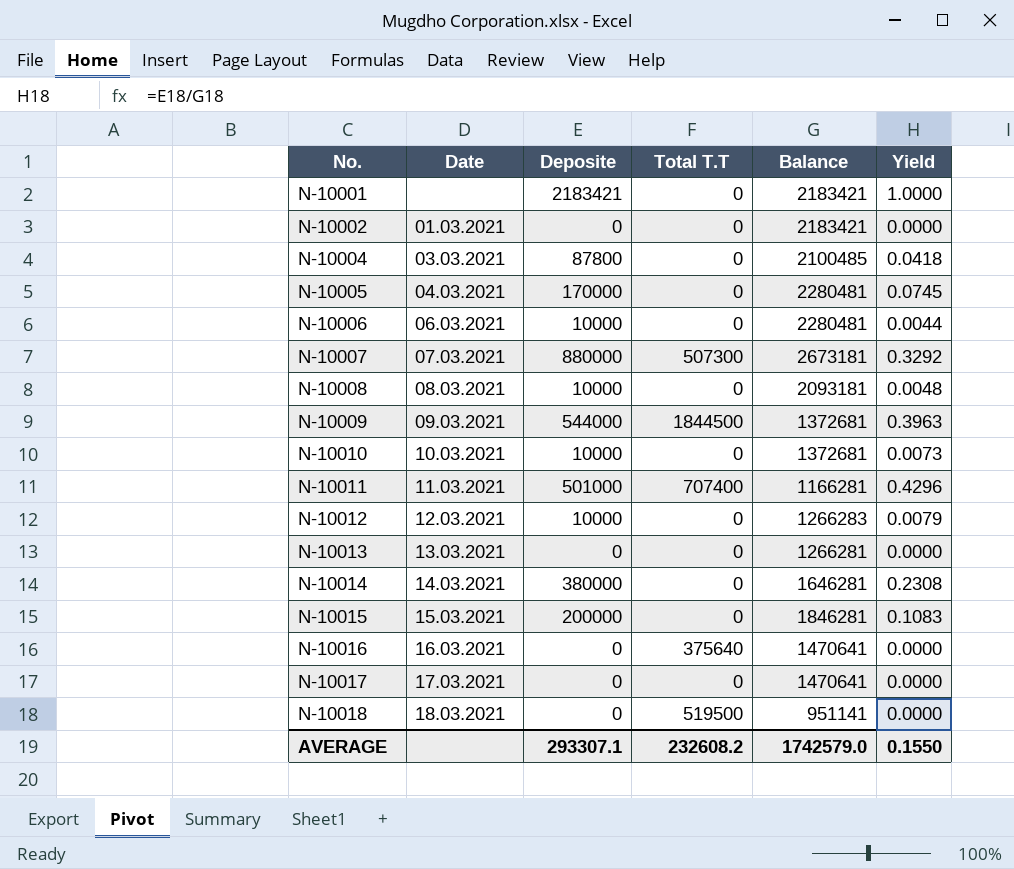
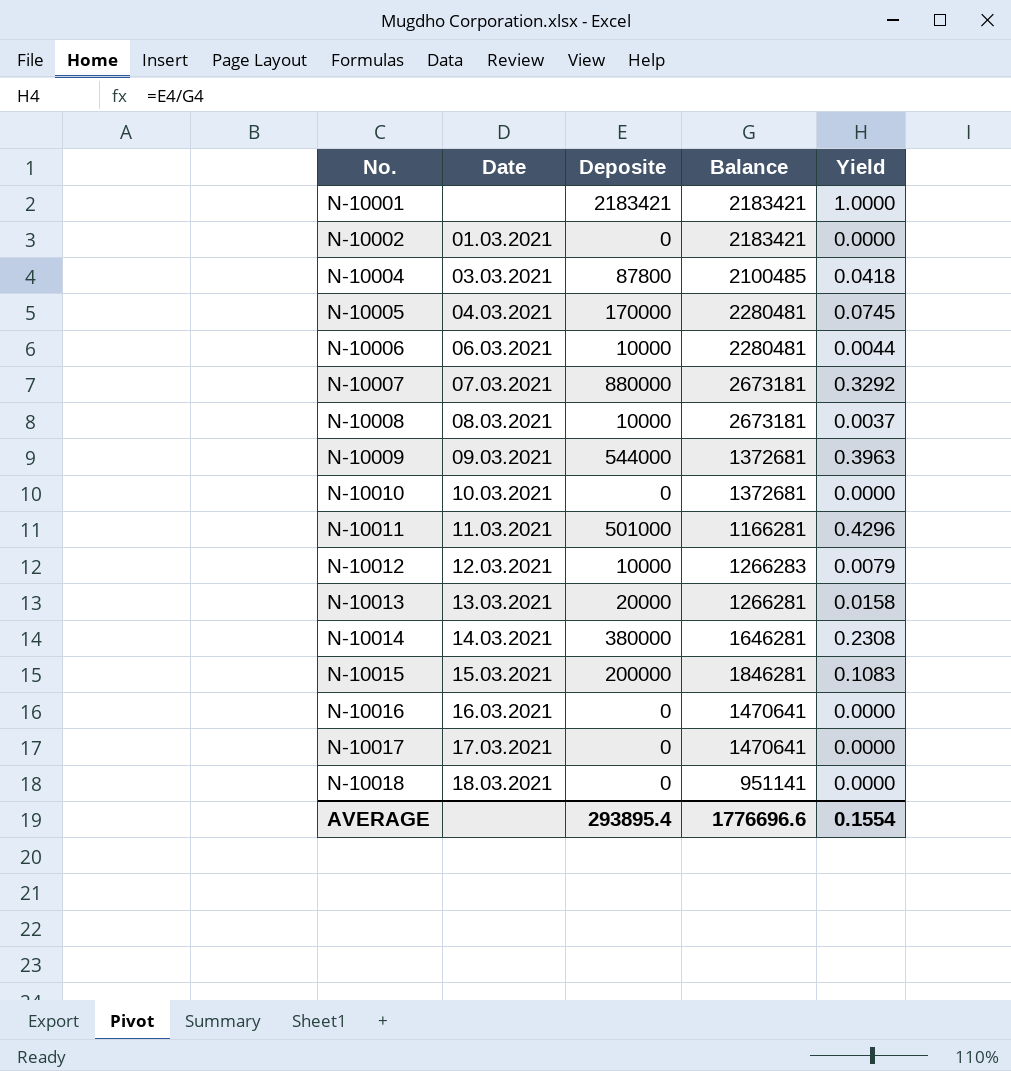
column Total T.T | position: 4 -> none
N-10008 | Balance: 2093181 -> 2673181
N-10008 | Yield: 0.0048 -> 0.0037
N-10010 | Deposite: 10000 -> 0
N-10010 | Yield: 0.0073 -> 0.0000
N-10013 | Deposite: 0 -> 20000
N-10013 | Yield: 0.0000 -> 0.0158
AVERAGE | Deposite: 293307.1 -> 293895.4
AVERAGE | Balance: 1742579.0 -> 1776696.6
AVERAGE | Yield: 0.1550 -> 0.1554

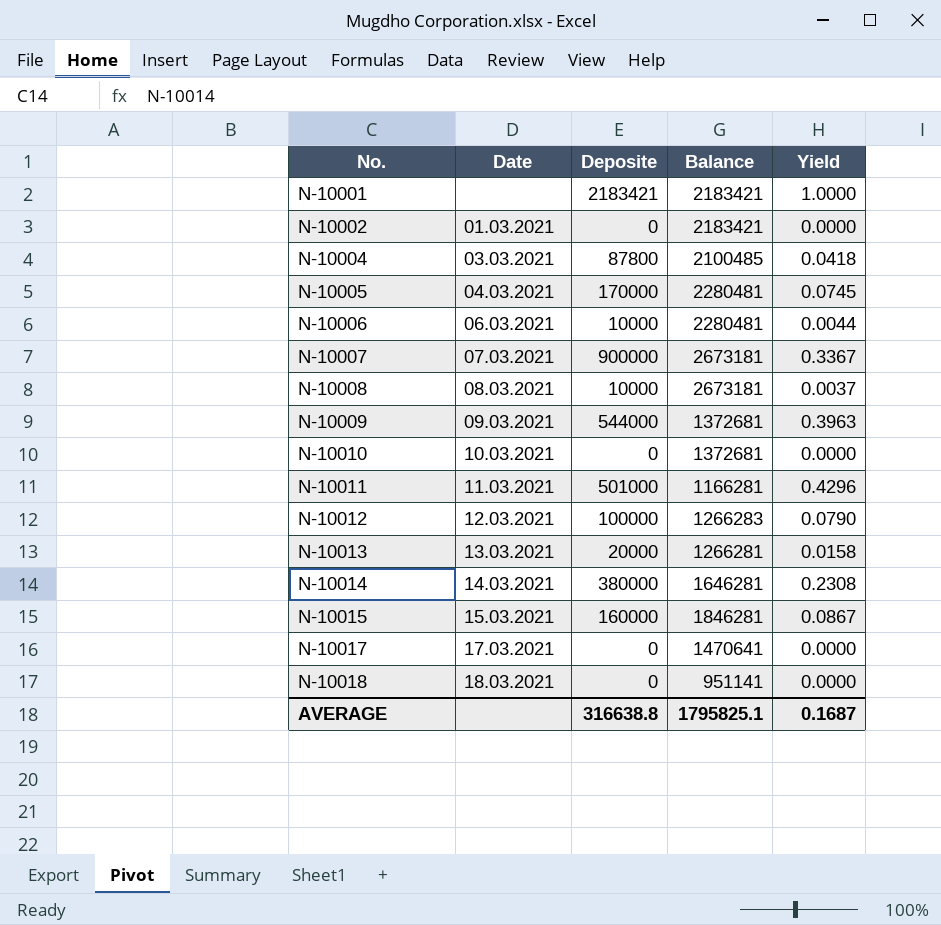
row N-10016: 16.03.2021 | 0 | 1470641 | 0.0000 -> none
N-10007 | Deposite: 880000 -> 900000
N-10007 | Yield: 0.3292 -> 0.3367
N-10012 | Deposite: 10000 -> 100000
N-10012 | Yield: 0.0079 -> 0.0790
N-10015 | Deposite: 200000 -> 160000
N-10015 | Yield: 0.1083 -> 0.0867
AVERAGE | Deposite: 293895.4 -> 316638.8
AVERAGE | Balance: 1776696.6 -> 1795825.1
AVERAGE | Yield: 0.1554 -> 0.1687

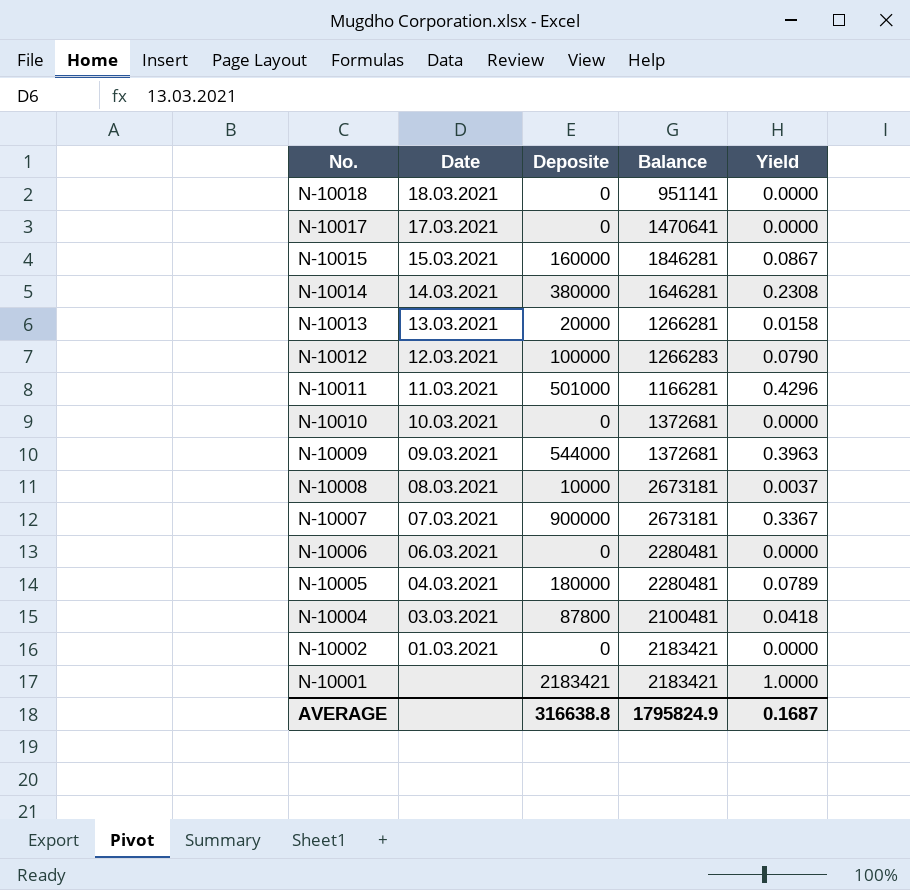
row order: No. ascending -> No. descending
N-10006 | Deposite: 10000 -> 0
N-10006 | Yield: 0.0044 -> 0.0000
N-10005 | Deposite: 170000 -> 180000
N-10005 | Yield: 0.0745 -> 0.0789
N-10004 | Balance: 2100485 -> 2100481
AVERAGE | Balance: 1795825.1 -> 1795824.9

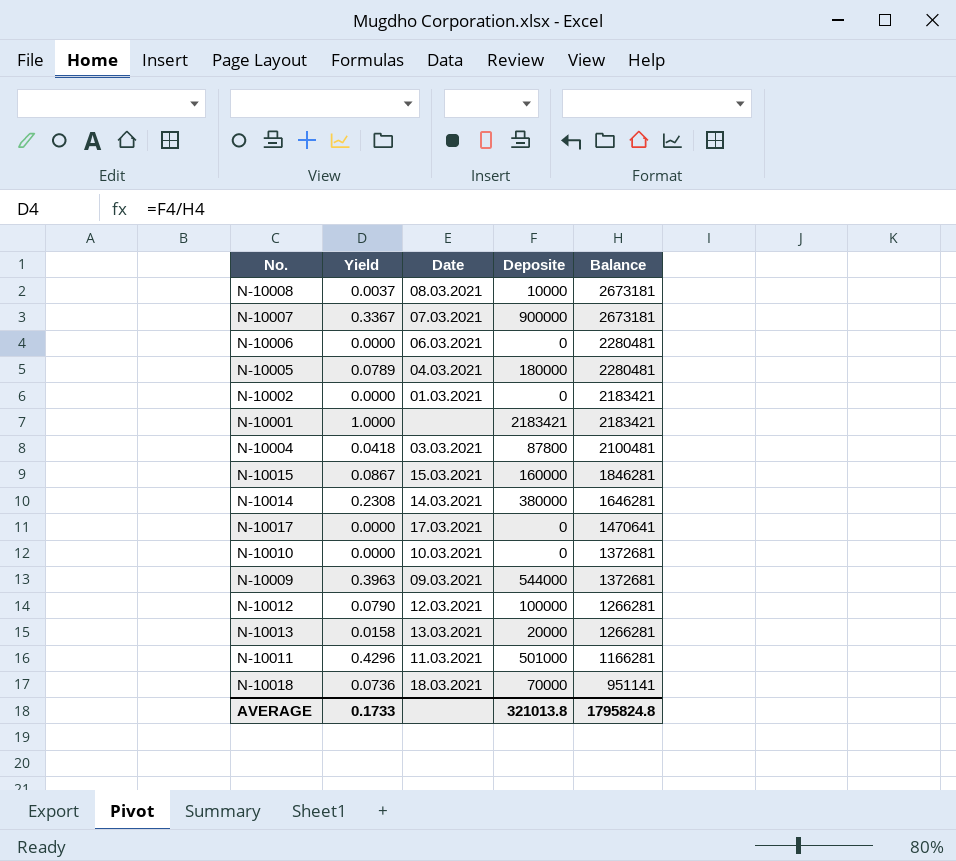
row order: No. descending -> Balance descending
column Yield | position: 5 -> 2
N-10012 | Balance: 1266283 -> 1266281
N-10018 | Yield: 0.0000 -> 0.0736
N-10018 | Deposite: 0 -> 70000
AVERAGE | Yield: 0.1687 -> 0.1733
AVERAGE | Deposite: 316638.8 -> 321013.8
AVERAGE | Balance: 1795824.9 -> 1795824.8

